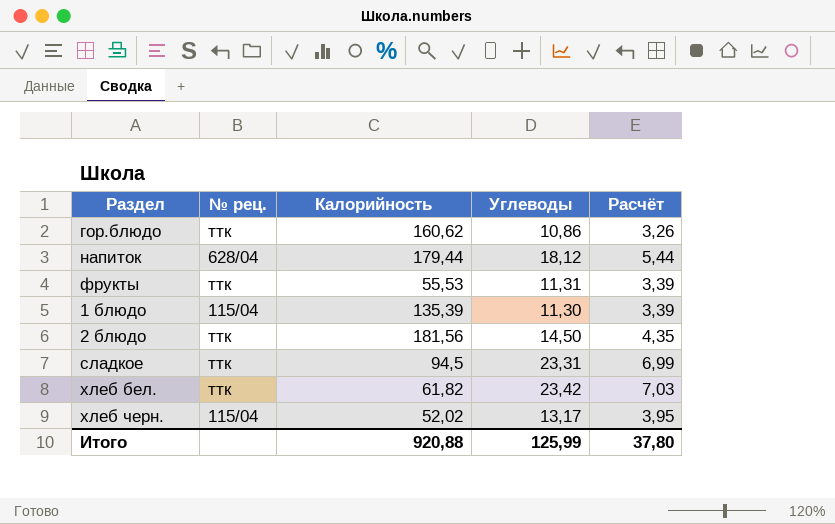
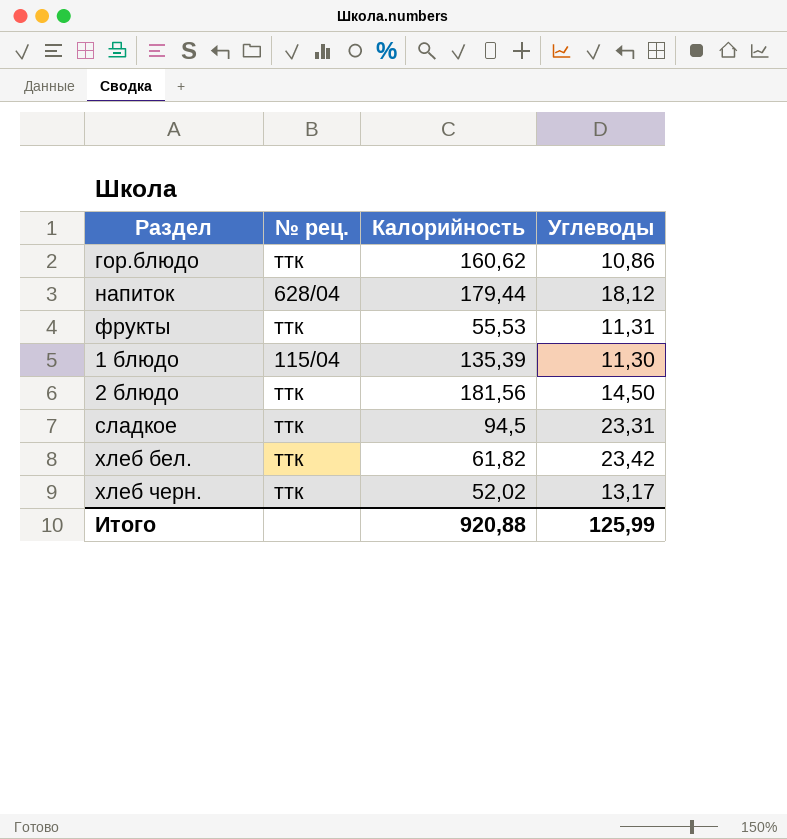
column Расчёт | formula: [Углеводы] * 0,3 -> none
хлеб черн. | № рец.: 115/04 -> ттк

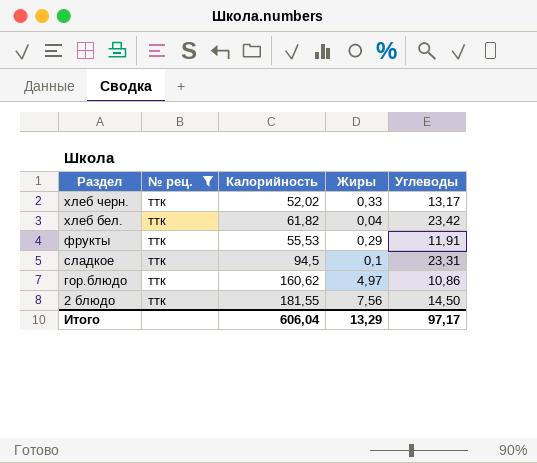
filter: none -> № рец. = ттк
row order: none -> Раздел descending
column Жиры | position: none -> 4
фрукты | Углеводы: 11,31 -> 11,91
2 блюдо | Калорийность: 181,56 -> 181,55
Итого | Калорийность: 920,88 -> 606,04
Итого | Углеводы: 125,99 -> 97,17

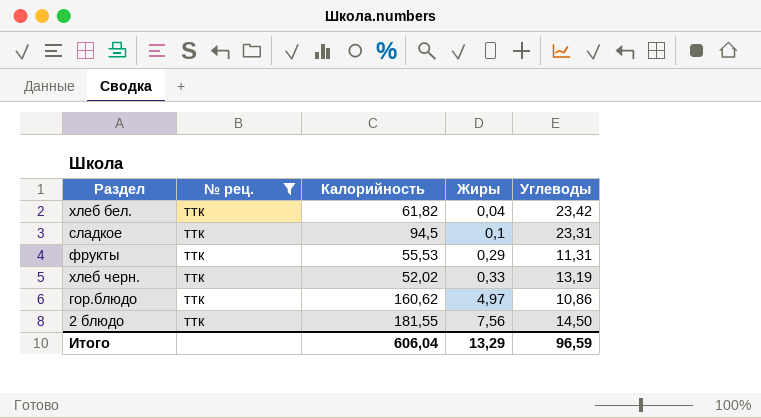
row order: Раздел descending -> Жиры ascending
фрукты | Углеводы: 11,91 -> 11,31
хлеб черн. | Углеводы: 13,17 -> 13,19
Итого | Углеводы: 97,17 -> 96,59

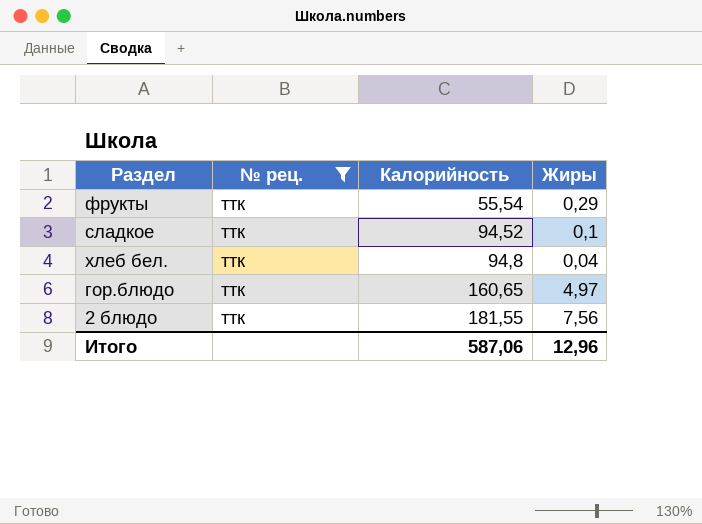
row order: Жиры ascending -> Калорийность ascending
column Углеводы | position: 5 -> none
row хлеб черн.: ттк | 52,02 | 0,33 | 13,19 -> none
фрукты | Калорийность: 55,53 -> 55,54
сладкое | Калорийность: 94,5 -> 94,52
хлеб бел. | Калорийность: 61,82 -> 94,8
гор.блюдо | Калорийность: 160,62 -> 160,65
Итого | Калорийность: 606,04 -> 587,06
Итого | Жиры: 13,29 -> 12,96

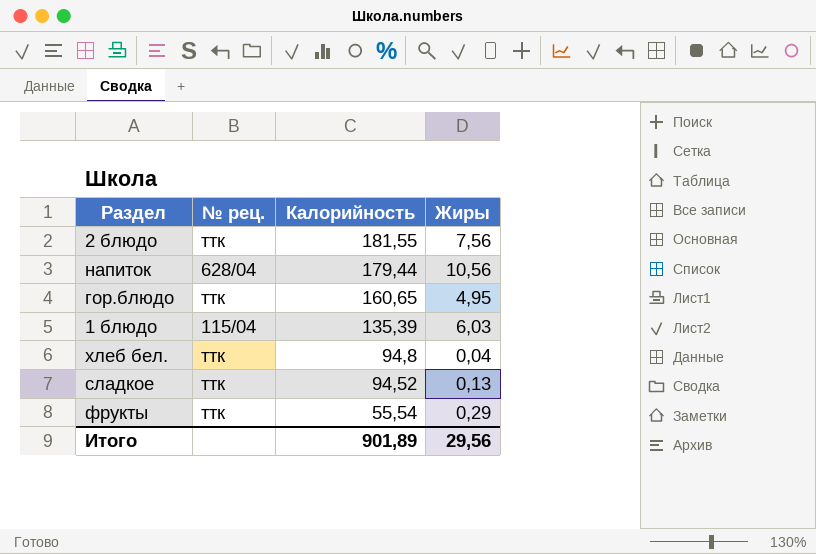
filter: № рец. = ттк -> none
row order: Калорийность ascending -> Калорийность descending
гор.блюдо | Жиры: 4,97 -> 4,95
сладкое | Жиры: 0,1 -> 0,13
Итого | Калорийность: 587,06 -> 901,89
Итого | Жиры: 12,96 -> 29,56

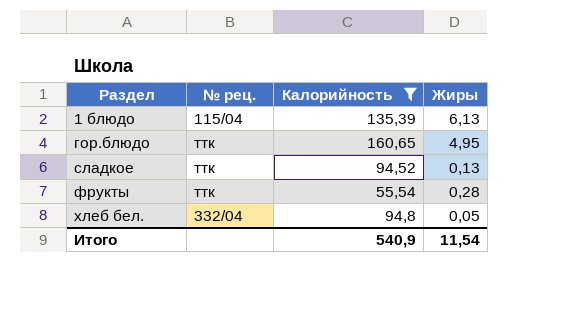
filter: none -> Калорийность <= 160,65
row order: Калорийность descending -> Раздел ascending
1 блюдо | Жиры: 6,03 -> 6,13
фрукты | Жиры: 0,29 -> 0,28
хлеб бел. | № рец.: ттк -> 332/04
хлеб бел. | Жиры: 0,04 -> 0,05
Итого | Калорийность: 901,89 -> 540,9
Итого | Жиры: 29,56 -> 11,54

